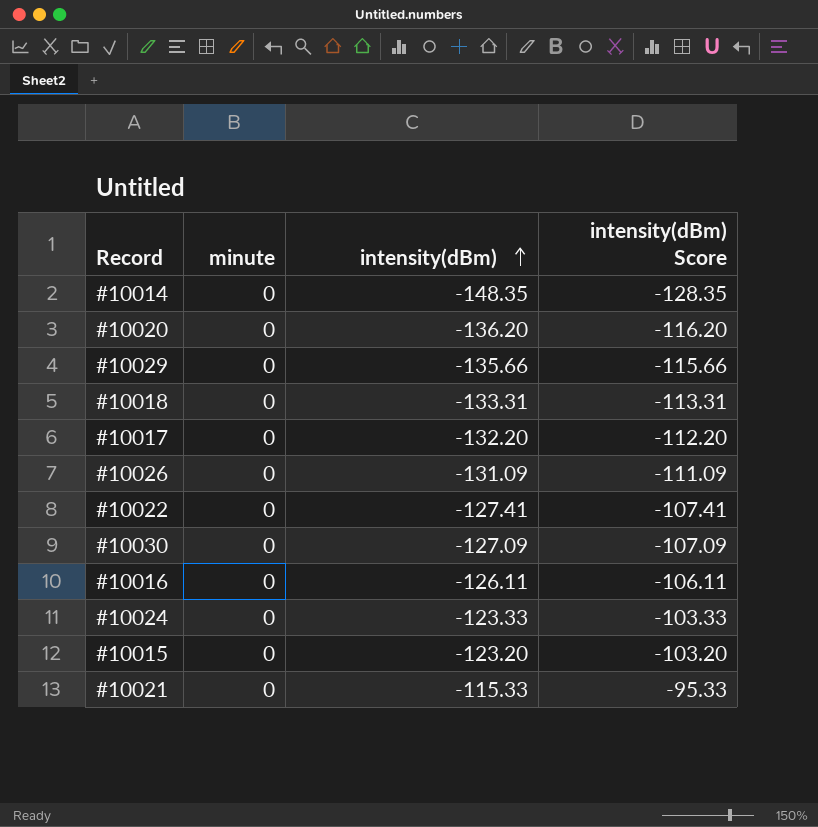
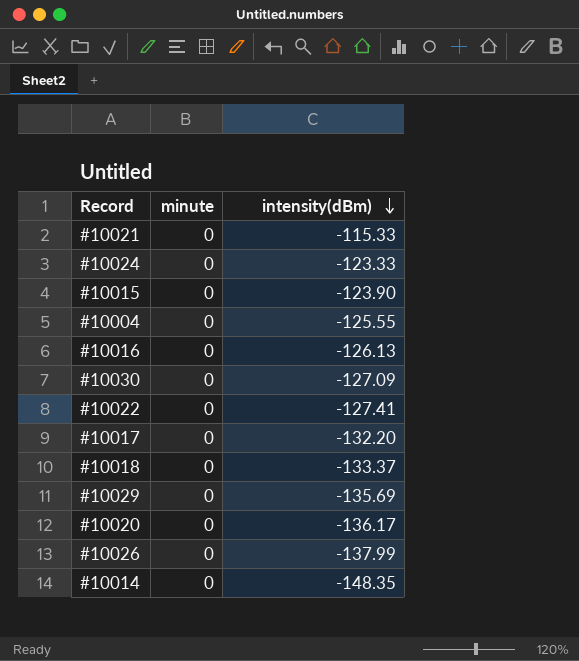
row order: intensity(dBm) ascending -> intensity(dBm) descending
column intensity(dBm) Score | formula: [intensity(dBm)] + 20 -> none
#10015 | intensity(dBm): -123.20 -> -123.90
row #10004: none -> 0 | -125.55
#10016 | intensity(dBm): -126.11 -> -126.13
#10018 | intensity(dBm): -133.31 -> -133.37
#10029 | intensity(dBm): -135.66 -> -135.69
#10020 | intensity(dBm): -136.20 -> -136.17
#10026 | intensity(dBm): -131.09 -> -137.99

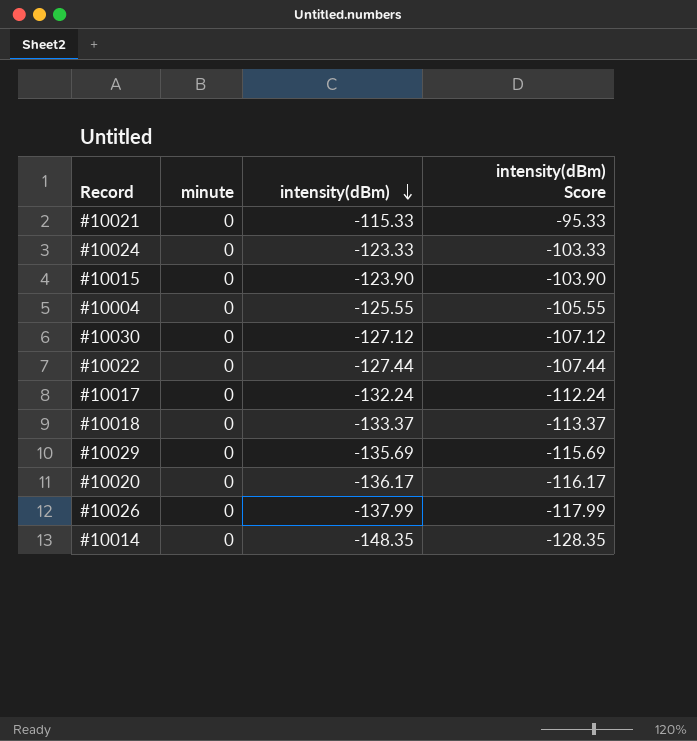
column intensity(dBm) Score | formula: none -> [intensity(dBm)] + 20
row #10016: 0 | -126.13 -> none
#10030 | intensity(dBm): -127.09 -> -127.12
#10022 | intensity(dBm): -127.41 -> -127.44
#10017 | intensity(dBm): -132.20 -> -132.24

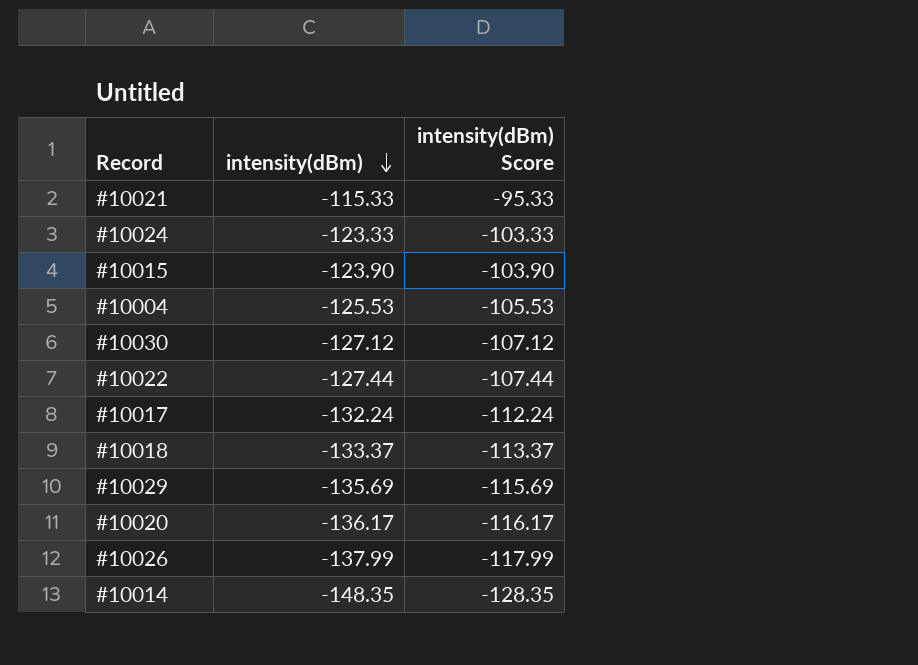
column minute | position: 2 -> none
#10004 | intensity(dBm): -125.55 -> -125.53
#10004 | intensity(dBm) Score: -105.55 -> -105.53

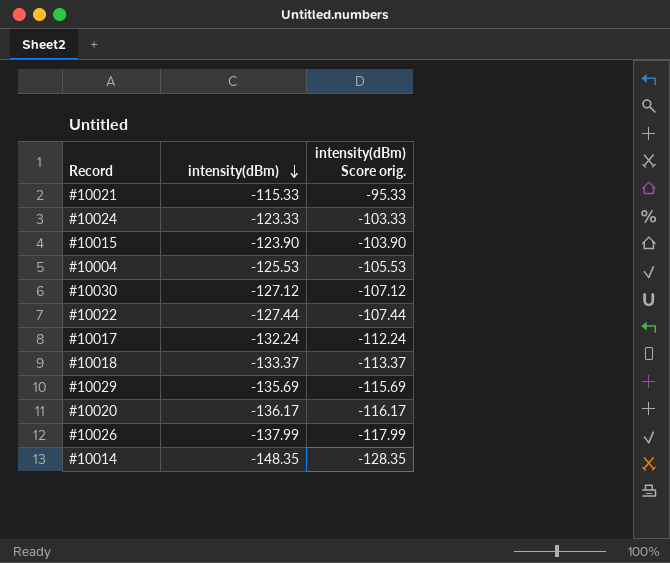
column name: intensity(dBm) Score -> intensity(dBm) Score orig.

